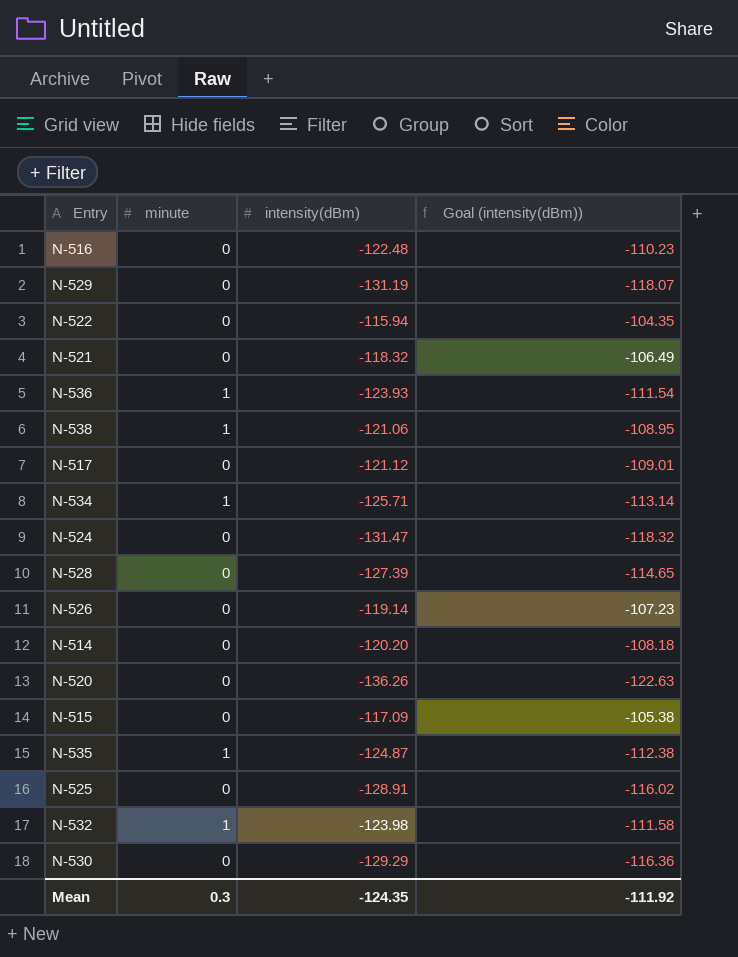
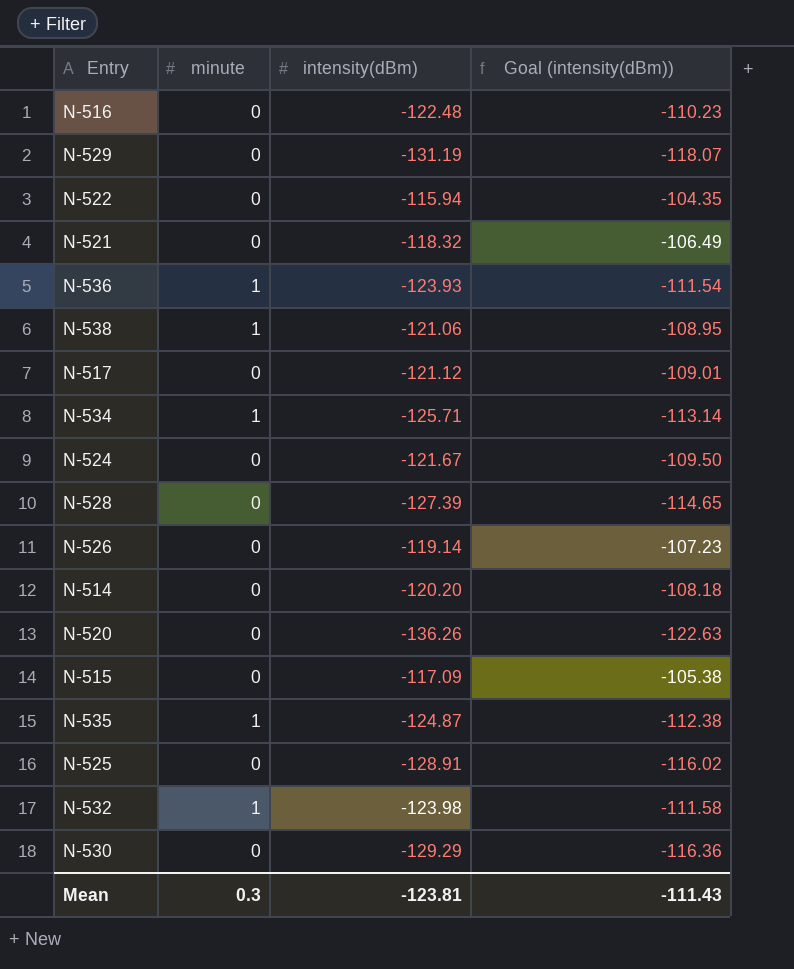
N-524 | intensity(dBm): -131.47 -> -121.67
N-524 | Goal (intensity(dBm)): -118.32 -> -109.50
Mean | intensity(dBm): -124.35 -> -123.81
Mean | Goal (intensity(dBm)): -111.92 -> -111.43

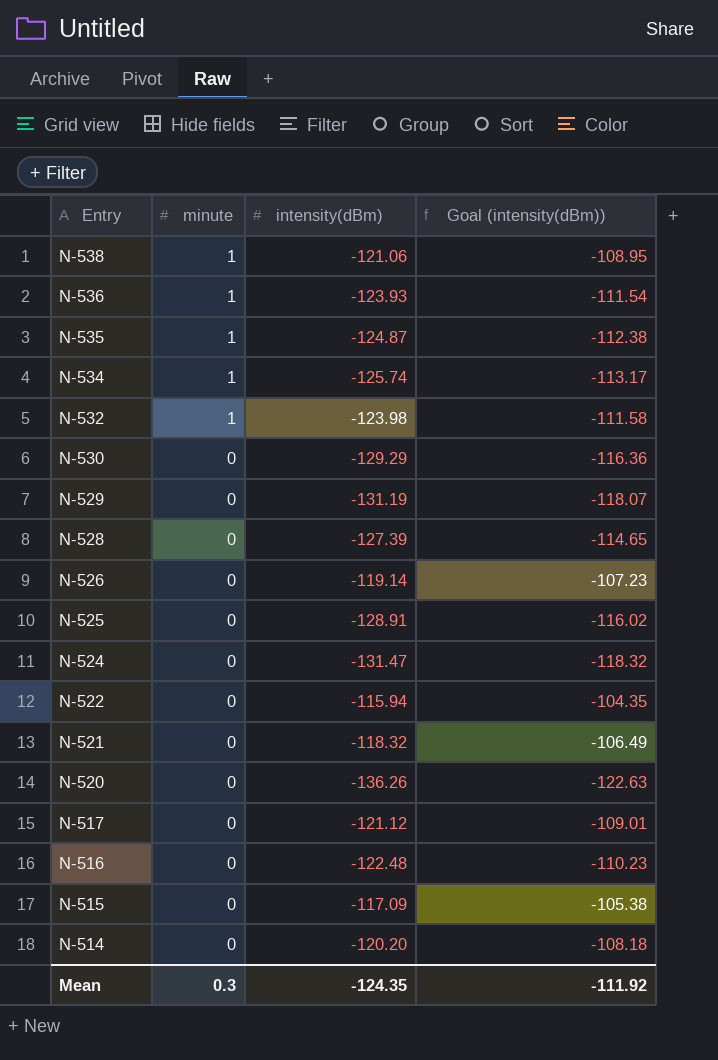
row order: none -> Entry descending
N-534 | intensity(dBm): -125.71 -> -125.74
N-534 | Goal (intensity(dBm)): -113.14 -> -113.17
N-524 | intensity(dBm): -121.67 -> -131.47
N-524 | Goal (intensity(dBm)): -109.50 -> -118.32
Mean | intensity(dBm): -123.81 -> -124.35
Mean | Goal (intensity(dBm)): -111.43 -> -111.92

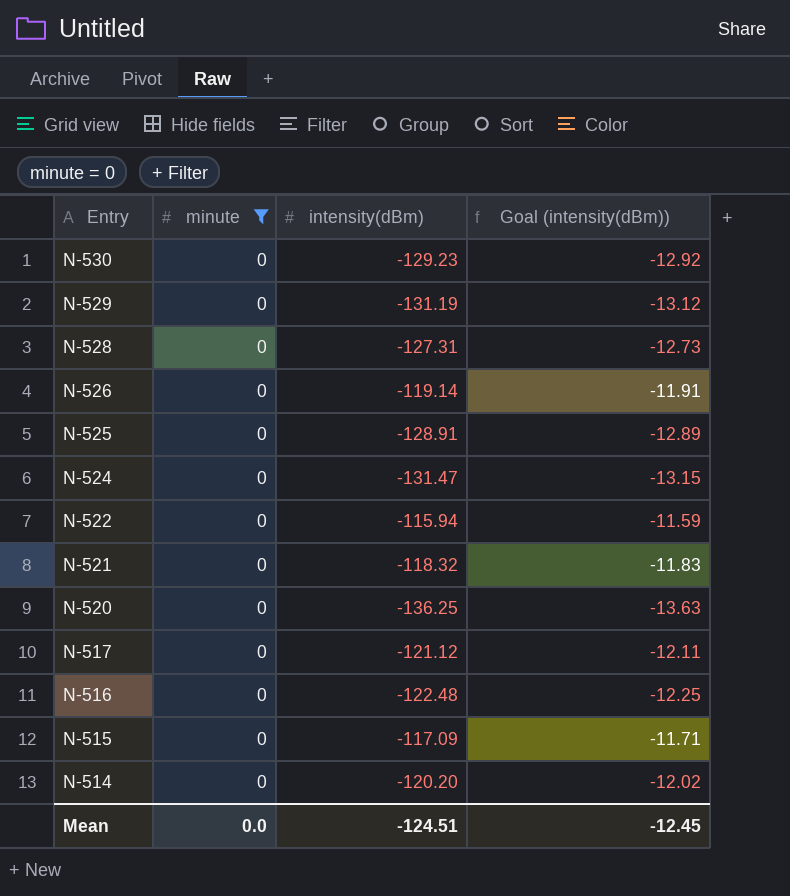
filter: none -> minute = 0
column Goal (intensity(dBm)) | formula: [intensity(dBm)] * 0.9 -> [intensity(dBm)] * 0.1
N-530 | intensity(dBm): -129.29 -> -129.23
N-528 | intensity(dBm): -127.39 -> -127.31
N-520 | intensity(dBm): -136.26 -> -136.25
Mean | minute: 0.3 -> 0.0
Mean | intensity(dBm): -124.35 -> -124.51
Mean | Goal (intensity(dBm)): -111.92 -> -12.45

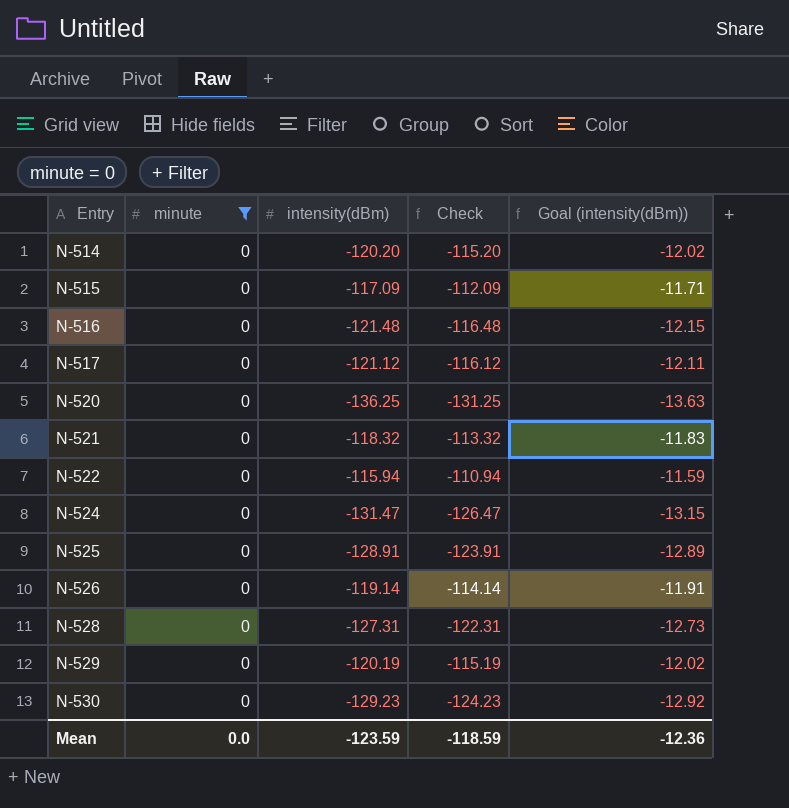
row order: Entry descending -> Entry ascending
column Check | formula: none -> [intensity(dBm)] + 5
N-516 | intensity(dBm): -122.48 -> -121.48
N-516 | Goal (intensity(dBm)): -12.25 -> -12.15
N-529 | intensity(dBm): -131.19 -> -120.19
N-529 | Goal (intensity(dBm)): -13.12 -> -12.02
Mean | intensity(dBm): -124.51 -> -123.59
Mean | Goal (intensity(dBm)): -12.45 -> -12.36

